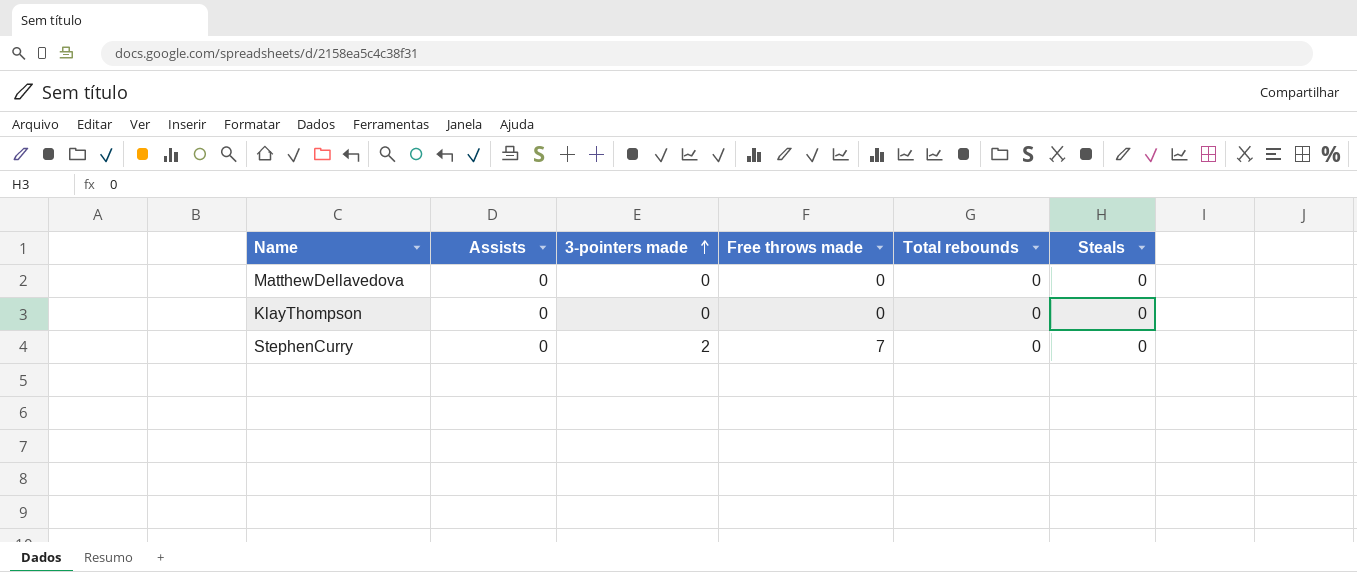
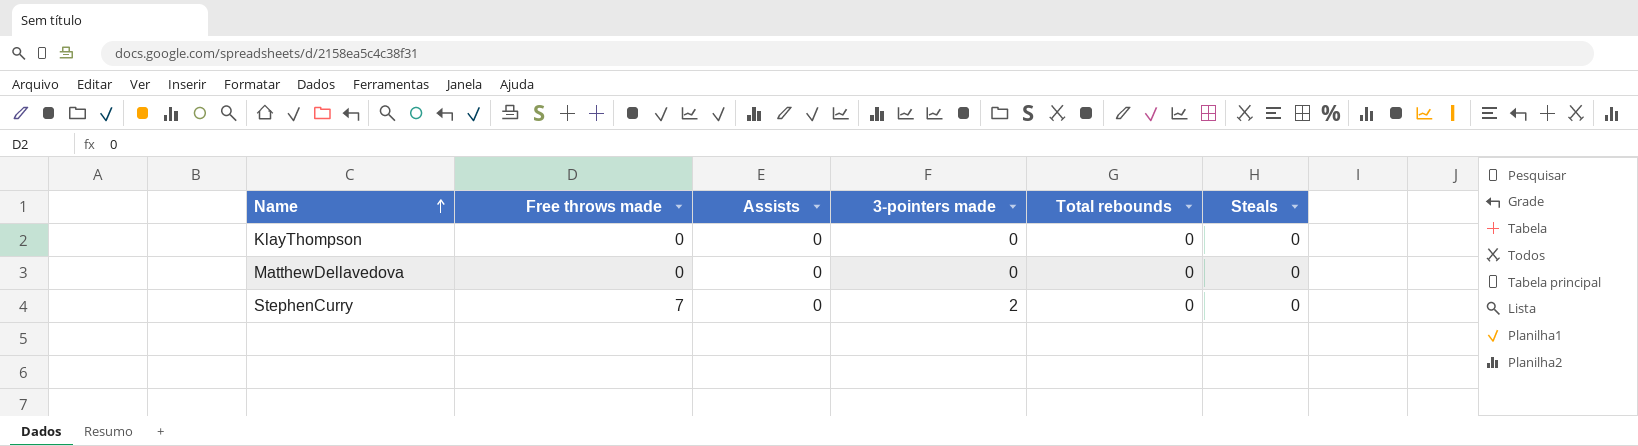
row order: 3-pointers made ascending -> Name ascending
column Free throws made | position: 4 -> 2

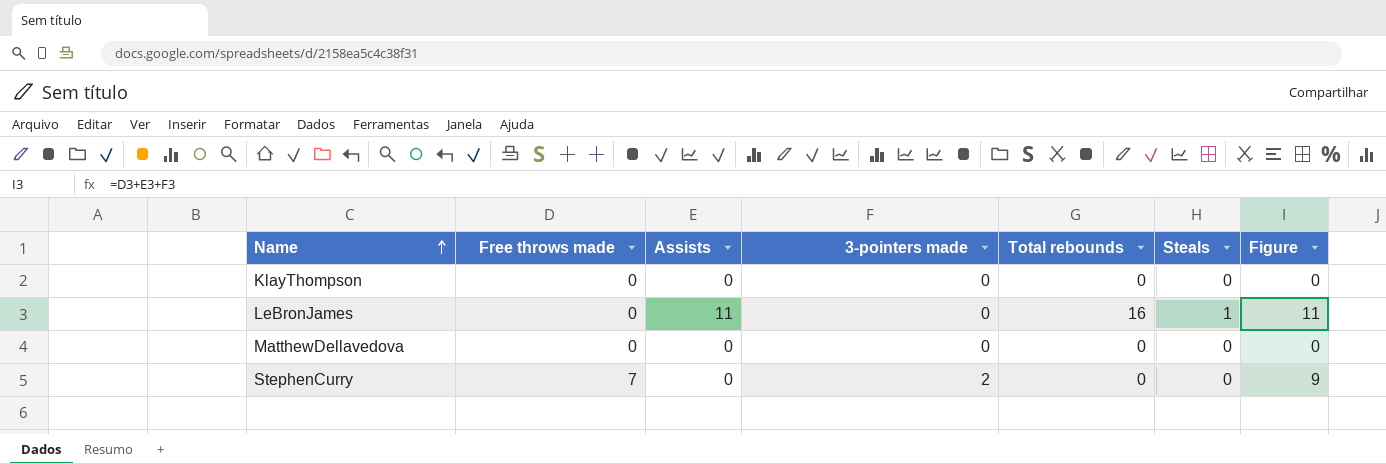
column Figure | formula: none -> [Free throws made] + [Assists] + [3-pointers made]
row LeBronJames: none -> 0 | 11 | 0 | 16 | 1 | 11

